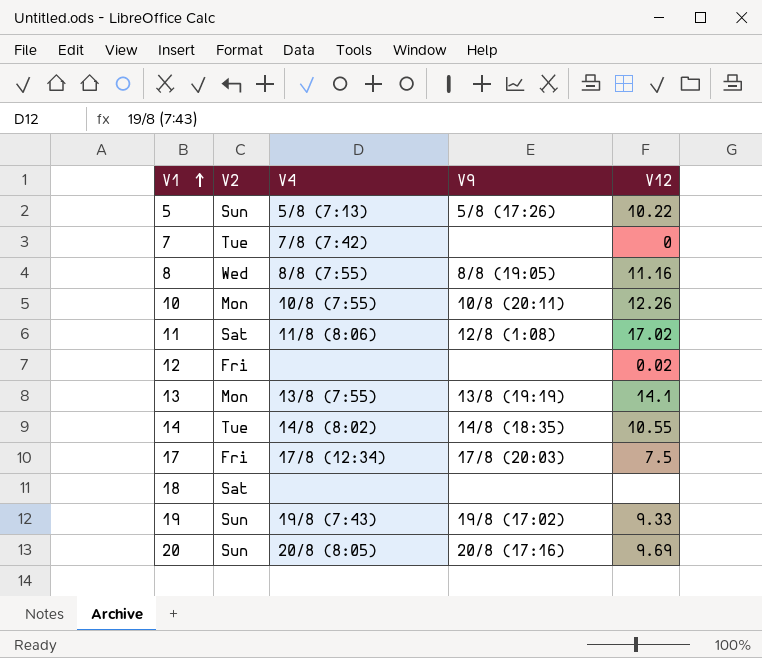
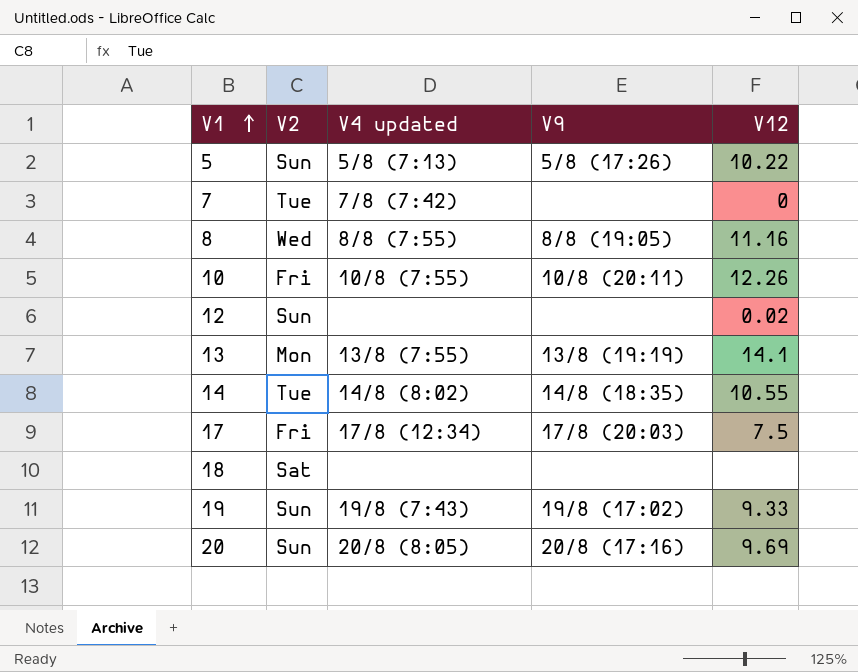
column name: V4 -> V4 updated
row 11: Sat | 11/8 (8:06) | 12/8 (1:08) | 17.02 -> none
10 | V2: Mon -> Fri
12 | V2: Fri -> Sun

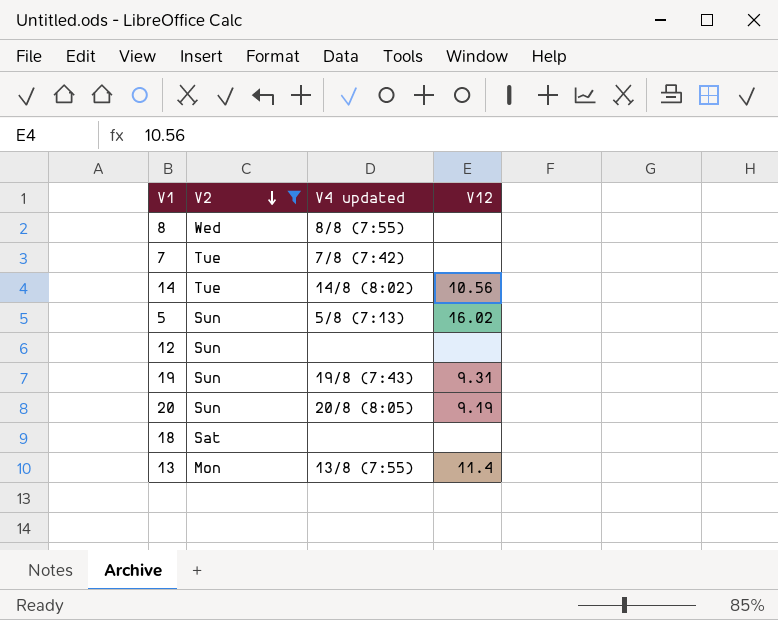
filter: none -> V2 != Fri
row order: V1 ascending -> V2 descending
column V9 | position: 4 -> none
8 | V12: 11.16 -> none
7 | V12: 0 -> none
14 | V12: 10.55 -> 10.56
5 | V12: 10.22 -> 16.02
12 | V12: 0.02 -> none
19 | V12: 9.33 -> 9.31
20 | V12: 9.69 -> 9.19
13 | V12: 14.1 -> 11.4

